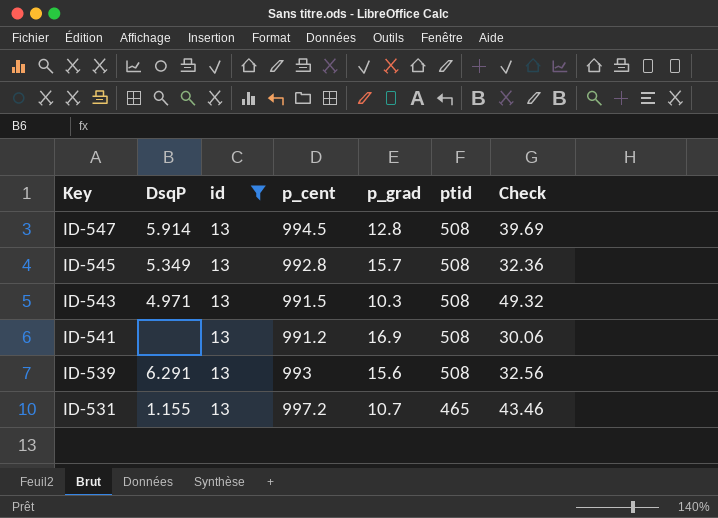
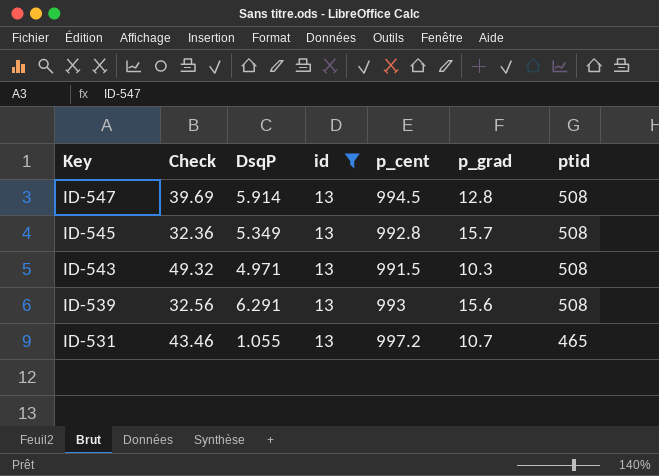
column Check | position: 7 -> 2
row ID-541: none | 13 | 991.2 | 16.9 | 508 | 30.06 -> none
ID-531 | DsqP: 1.155 -> 1.055

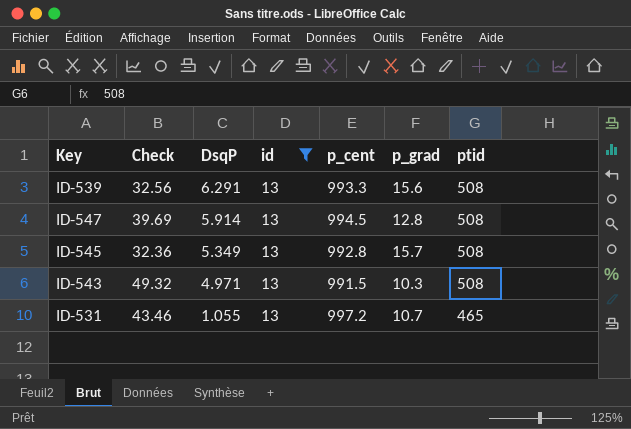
row order: Key descending -> DsqP descending
ID-539 | p_cent: 993 -> 993.3

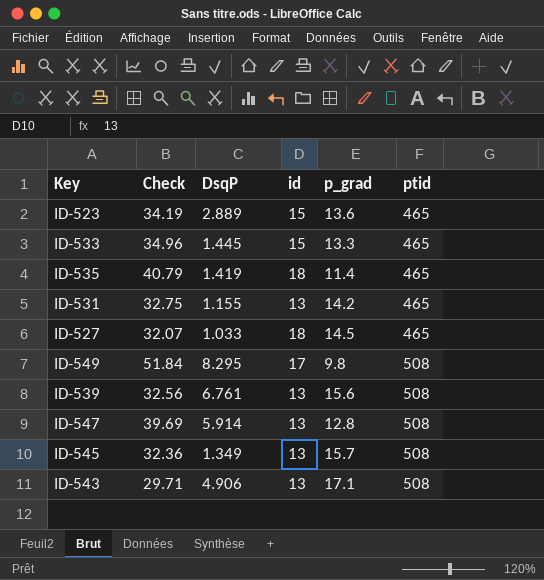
filter: id = 13 -> none
row order: DsqP descending -> ptid ascending
column p_cent | position: 5 -> none
ID-531 | Check: 43.46 -> 32.75
ID-531 | DsqP: 1.055 -> 1.155
ID-531 | p_grad: 10.7 -> 14.2
ID-539 | DsqP: 6.291 -> 6.761
ID-545 | DsqP: 5.349 -> 1.349
ID-543 | Check: 49.32 -> 29.71
ID-543 | DsqP: 4.971 -> 4.906
ID-543 | p_grad: 10.3 -> 17.1

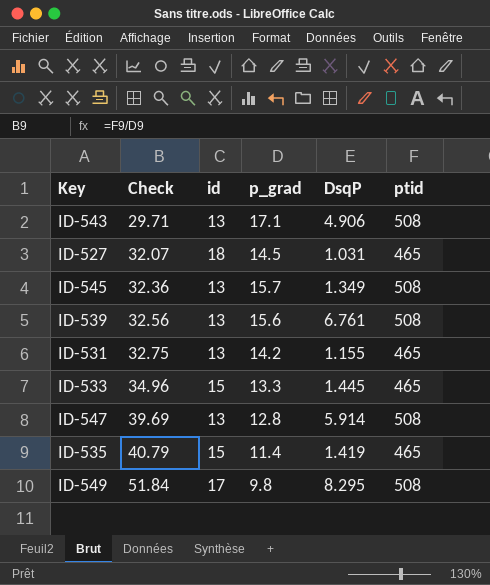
row order: ptid ascending -> Check ascending
column DsqP | position: 3 -> 5
row ID-523: 34.19 | 2.889 | 15 | 13.6 | 465 -> none
ID-527 | DsqP: 1.033 -> 1.031
ID-535 | id: 18 -> 15

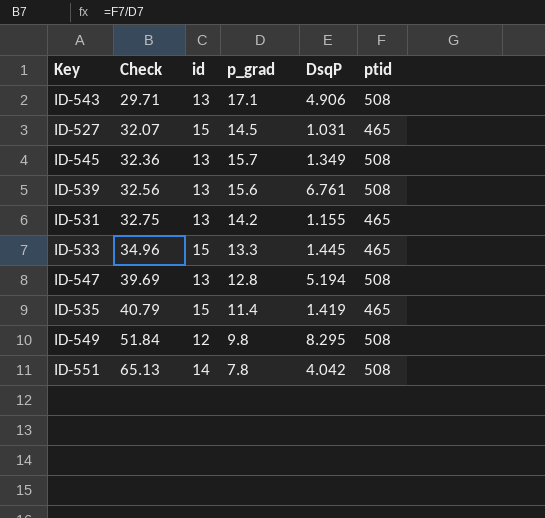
ID-527 | id: 18 -> 15
ID-547 | DsqP: 5.914 -> 5.194
ID-549 | id: 17 -> 12
row ID-551: none -> 65.13 | 14 | 7.8 | 4.042 | 508

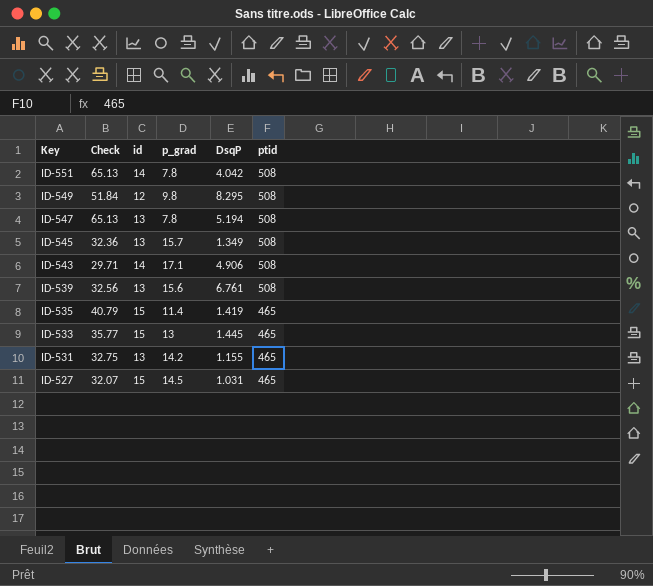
row order: Check ascending -> Key descending
ID-547 | Check: 39.69 -> 65.13
ID-547 | p_grad: 12.8 -> 7.8
ID-543 | id: 13 -> 14
ID-533 | Check: 34.96 -> 35.77
ID-533 | p_grad: 13.3 -> 13

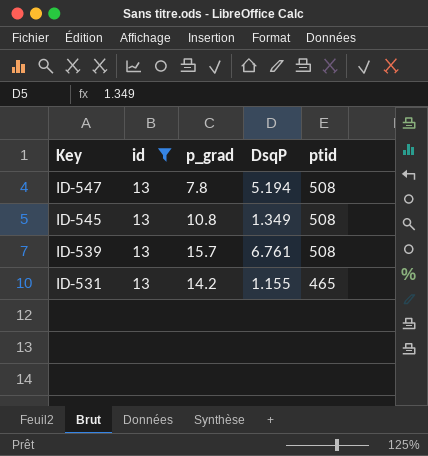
filter: none -> id = 13
column Check | formula: [ptid] / [p_grad] -> none
ID-545 | p_grad: 15.7 -> 10.8
ID-539 | p_grad: 15.6 -> 15.7

